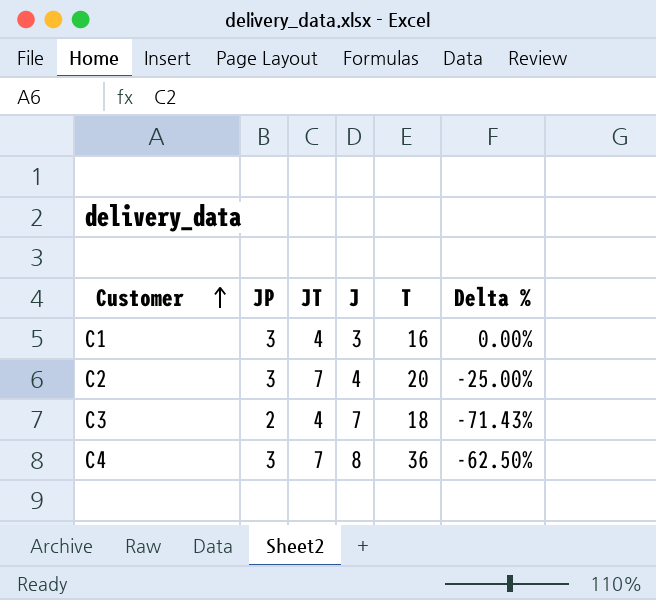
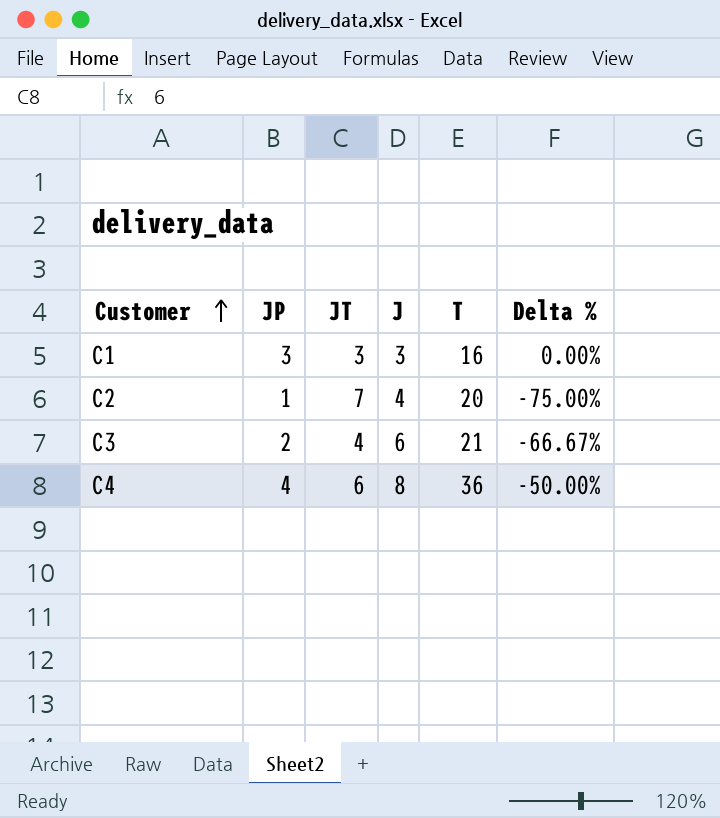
C1 | JT: 4 -> 3
C2 | JP: 3 -> 1
C2 | Delta %: -25.00% -> -75.00%
C3 | J: 7 -> 6
C3 | T: 18 -> 21
C3 | Delta %: -71.43% -> -66.67%
C4 | JP: 3 -> 4
C4 | JT: 7 -> 6
C4 | Delta %: -62.50% -> -50.00%

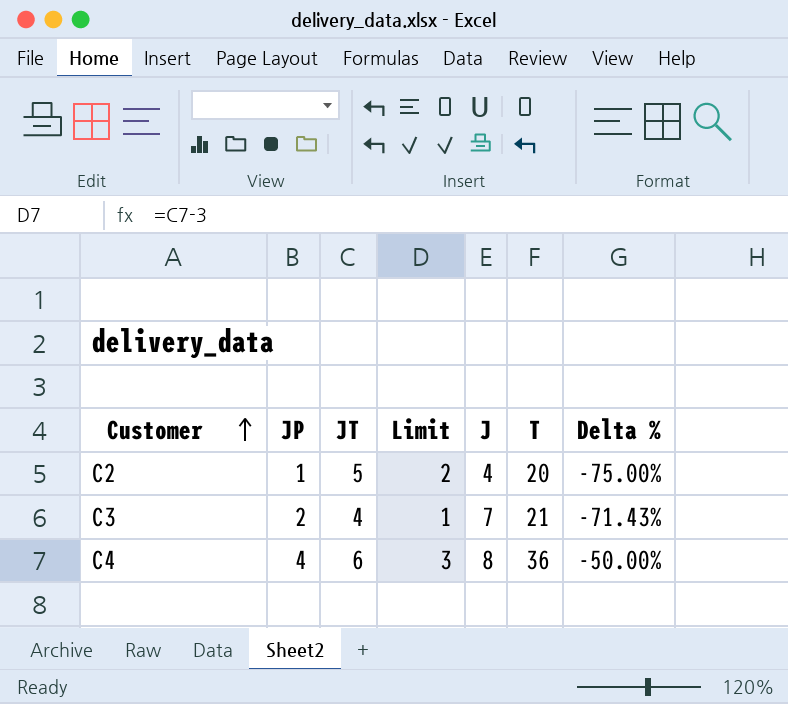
column Limit | formula: none -> [JT] - 3
row C1: 3 | 3 | 3 | 16 | 0.00% -> none
C2 | JT: 7 -> 5
C3 | J: 6 -> 7
C3 | Delta %: -66.67% -> -71.43%

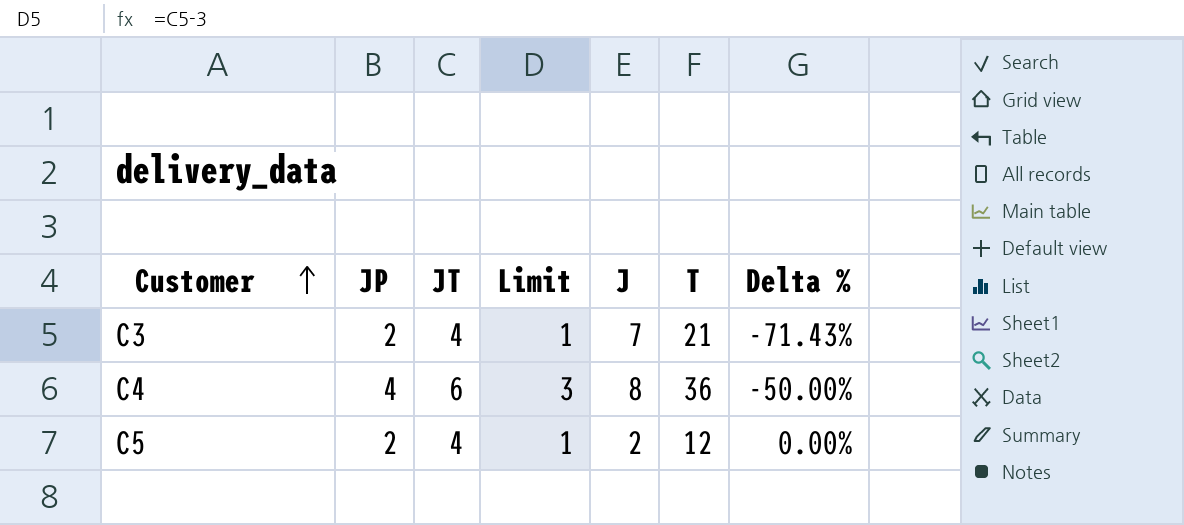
row C2: 1 | 5 | 2 | 4 | 20 | -75.00% -> none
row C5: none -> 2 | 4 | 1 | 2 | 12 | 0.00%

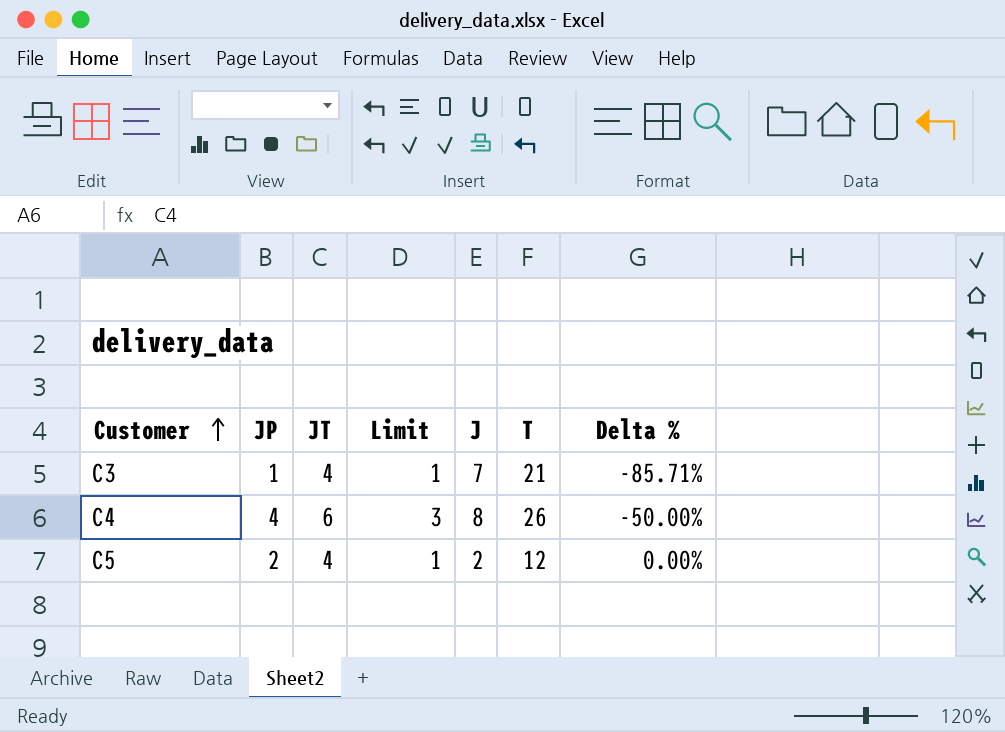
C3 | JP: 2 -> 1
C3 | Delta %: -71.43% -> -85.71%
C4 | T: 36 -> 26

